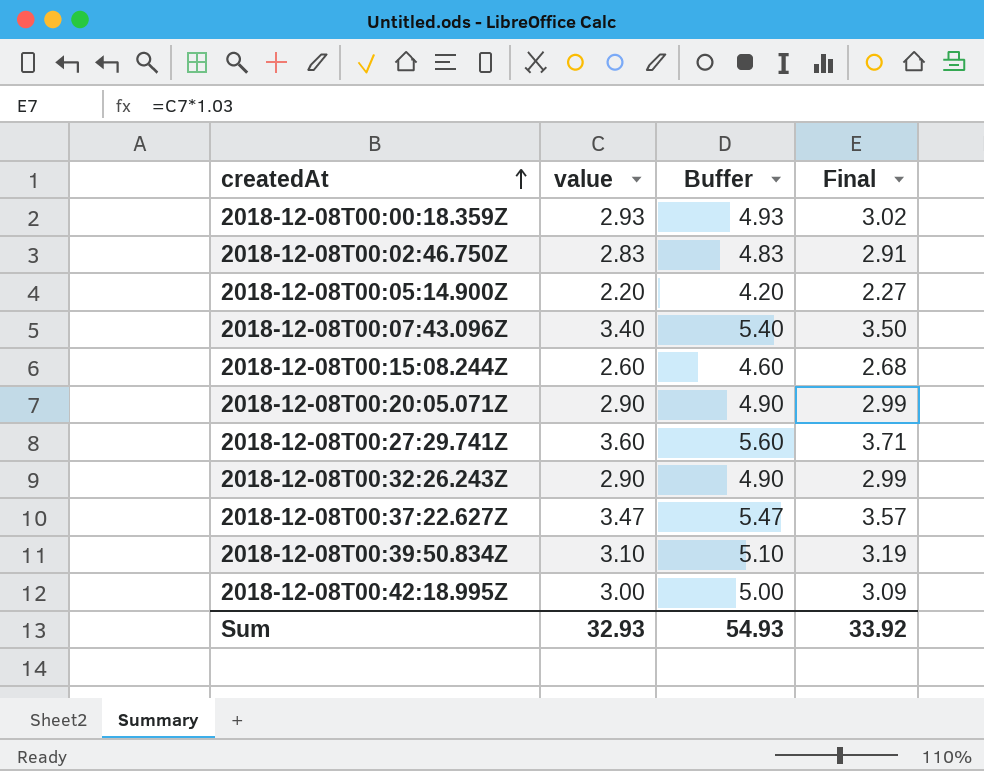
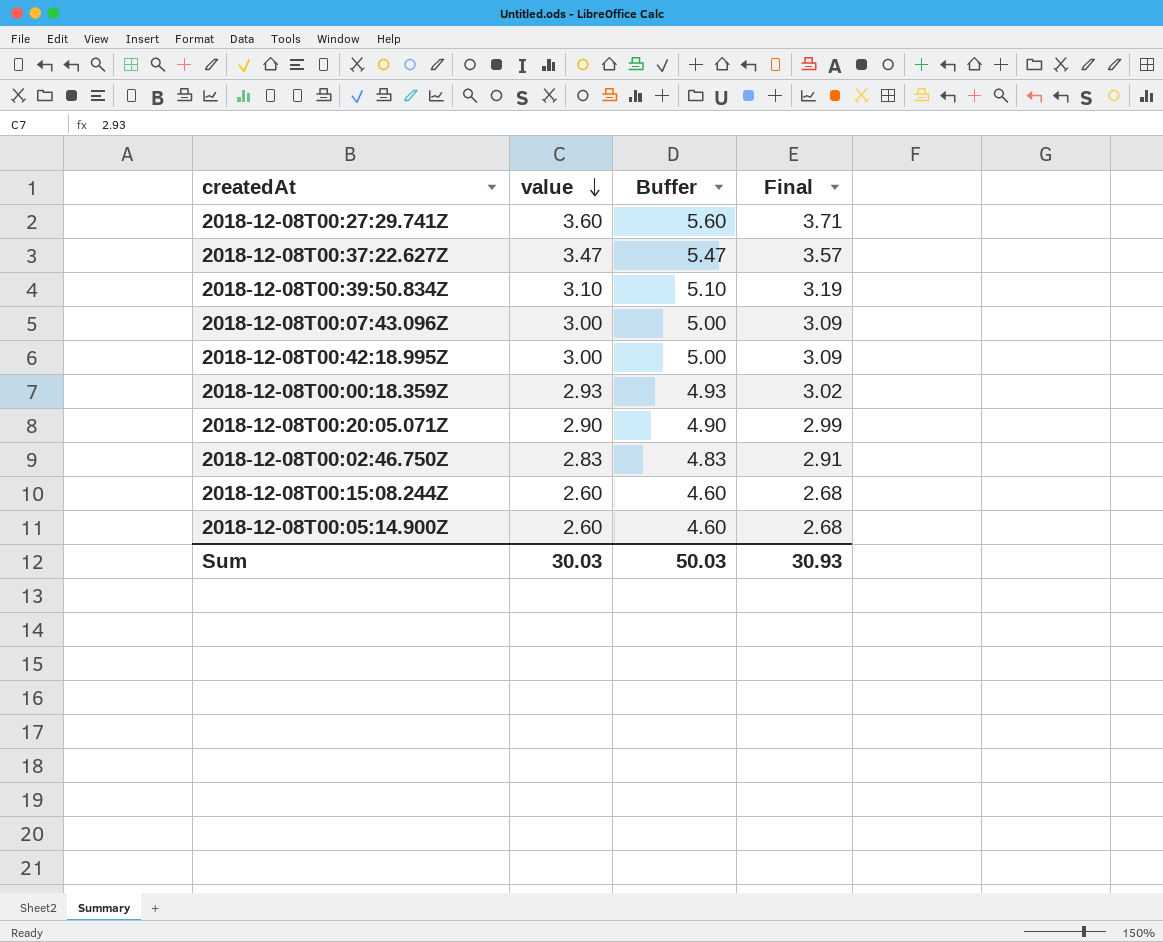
row order: createdAt ascending -> value descending
row 2018-12-08T00:32:26.243Z: 2.90 | 4.90 | 2.99 -> none
2018-12-08T00:07:43.096Z | value: 3.40 -> 3.00
2018-12-08T00:07:43.096Z | Buffer: 5.40 -> 5.00
2018-12-08T00:07:43.096Z | Final: 3.50 -> 3.09
2018-12-08T00:05:14.900Z | value: 2.20 -> 2.60
2018-12-08T00:05:14.900Z | Buffer: 4.20 -> 4.60
2018-12-08T00:05:14.900Z | Final: 2.27 -> 2.68
Sum | value: 32.93 -> 30.03
Sum | Buffer: 54.93 -> 50.03
Sum | Final: 33.92 -> 30.93

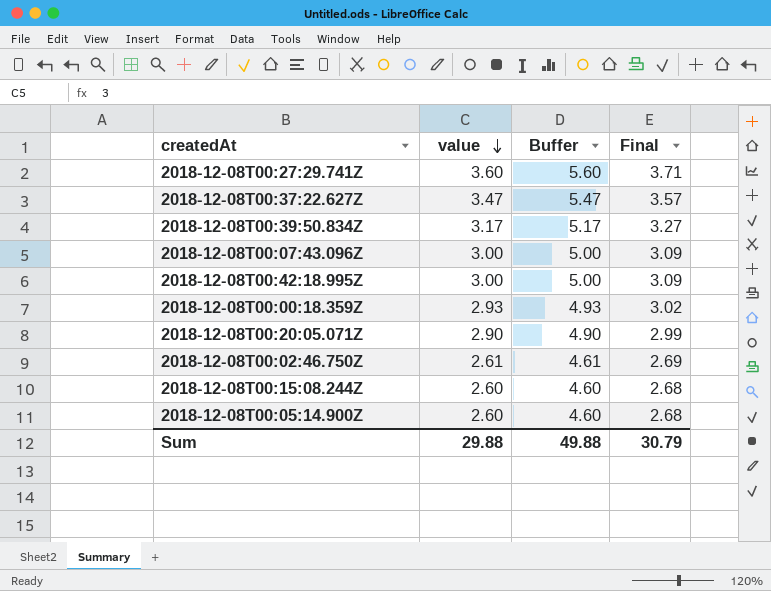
2018-12-08T00:39:50.834Z | value: 3.10 -> 3.17
2018-12-08T00:39:50.834Z | Buffer: 5.10 -> 5.17
2018-12-08T00:39:50.834Z | Final: 3.19 -> 3.27
2018-12-08T00:02:46.750Z | value: 2.83 -> 2.61
2018-12-08T00:02:46.750Z | Buffer: 4.83 -> 4.61
2018-12-08T00:02:46.750Z | Final: 2.91 -> 2.69
Sum | value: 30.03 -> 29.88
Sum | Buffer: 50.03 -> 49.88
Sum | Final: 30.93 -> 30.79

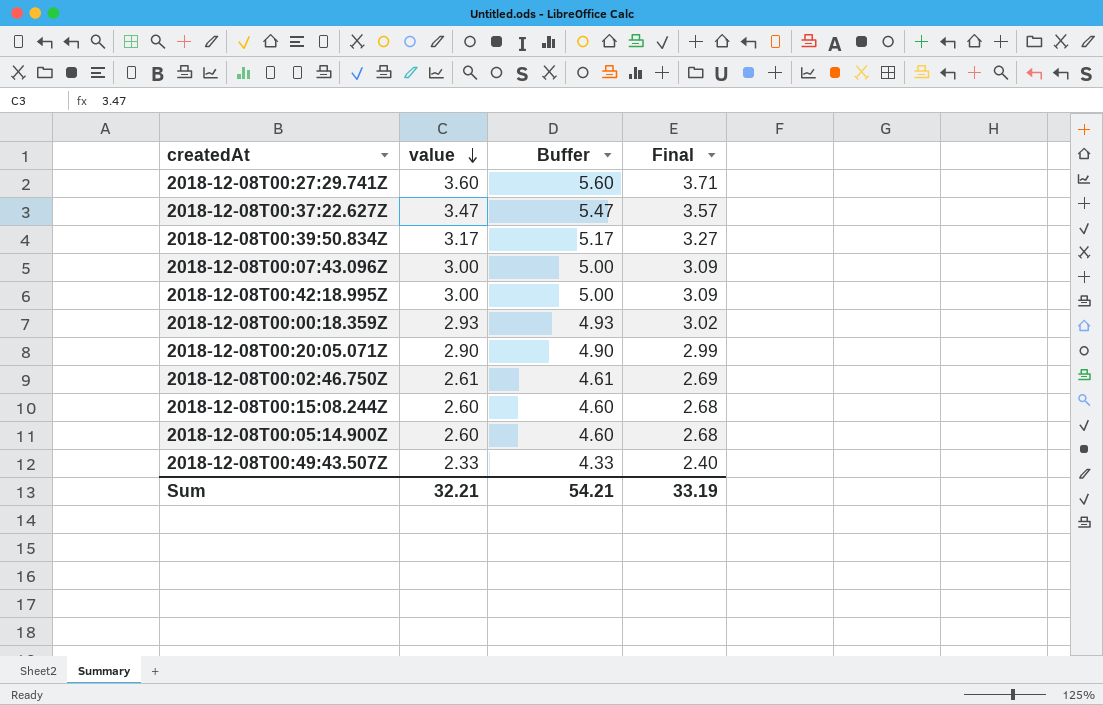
row 2018-12-08T00:49:43.507Z: none -> 2.33 | 4.33 | 2.40
Sum | value: 29.88 -> 32.21
Sum | Buffer: 49.88 -> 54.21
Sum | Final: 30.79 -> 33.19

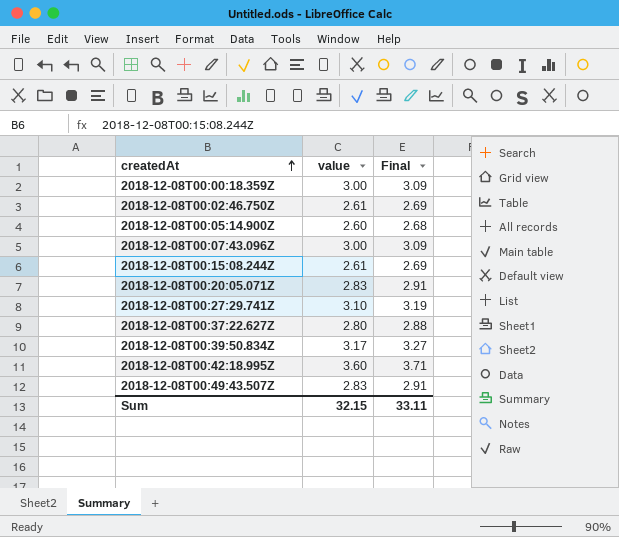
row order: value descending -> createdAt ascending
column Buffer | formula: [value] + 2 -> none
2018-12-08T00:00:18.359Z | value: 2.93 -> 3.00
2018-12-08T00:00:18.359Z | Final: 3.02 -> 3.09
2018-12-08T00:15:08.244Z | value: 2.60 -> 2.61
2018-12-08T00:15:08.244Z | Final: 2.68 -> 2.69
2018-12-08T00:20:05.071Z | value: 2.90 -> 2.83
2018-12-08T00:20:05.071Z | Final: 2.99 -> 2.91
2018-12-08T00:27:29.741Z | value: 3.60 -> 3.10
2018-12-08T00:27:29.741Z | Final: 3.71 -> 3.19
2018-12-08T00:37:22.627Z | value: 3.47 -> 2.80
2018-12-08T00:37:22.627Z | Final: 3.57 -> 2.88
2018-12-08T00:42:18.995Z | value: 3.00 -> 3.60
2018-12-08T00:42:18.995Z | Final: 3.09 -> 3.71
2018-12-08T00:49:43.507Z | value: 2.33 -> 2.83
2018-12-08T00:49:43.507Z | Final: 2.40 -> 2.91
Sum | value: 32.21 -> 32.15
Sum | Final: 33.19 -> 33.11

